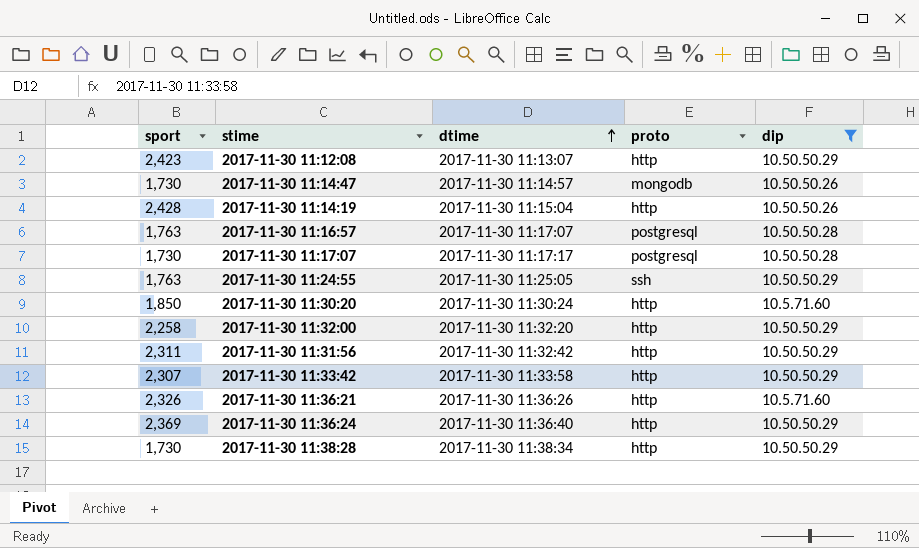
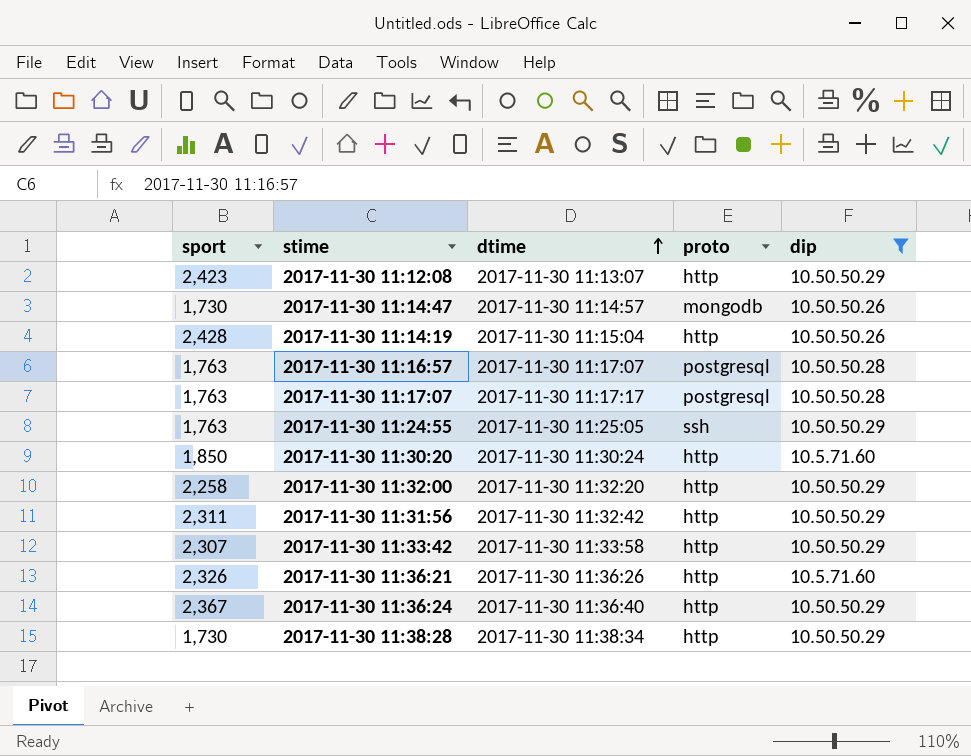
2017-11-30 11:17:07 | sport: 1,730 -> 1,763
2017-11-30 11:36:24 | sport: 2,369 -> 2,367

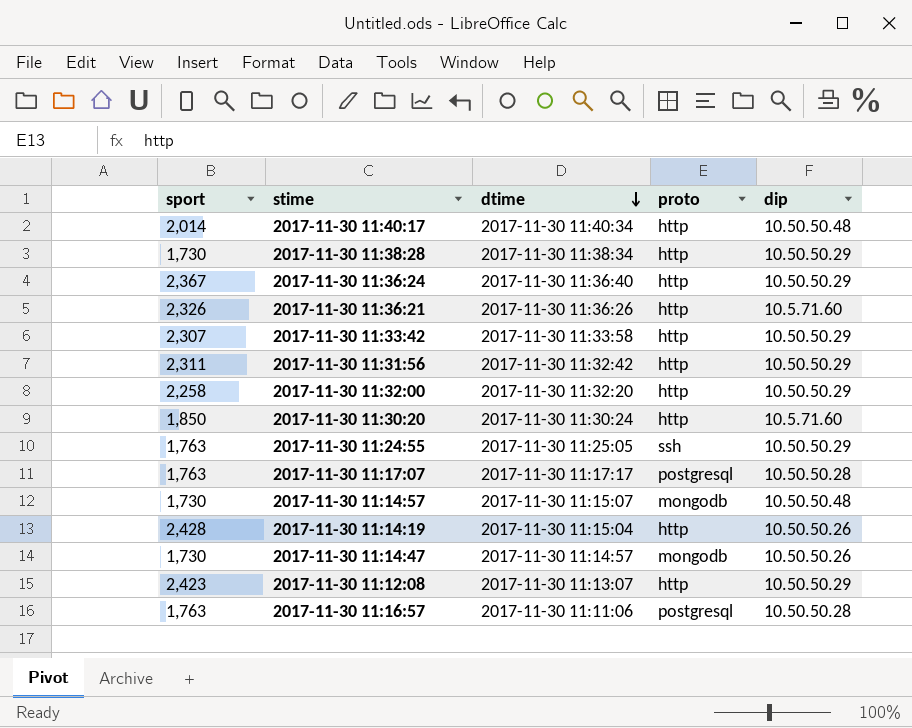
filter: dip != 10.50.50.48 -> none
row order: dtime ascending -> dtime descending
2017-11-30 11:16:57 | dtime: 2017-11-30 11:17:07 -> 2017-11-30 11:11:06

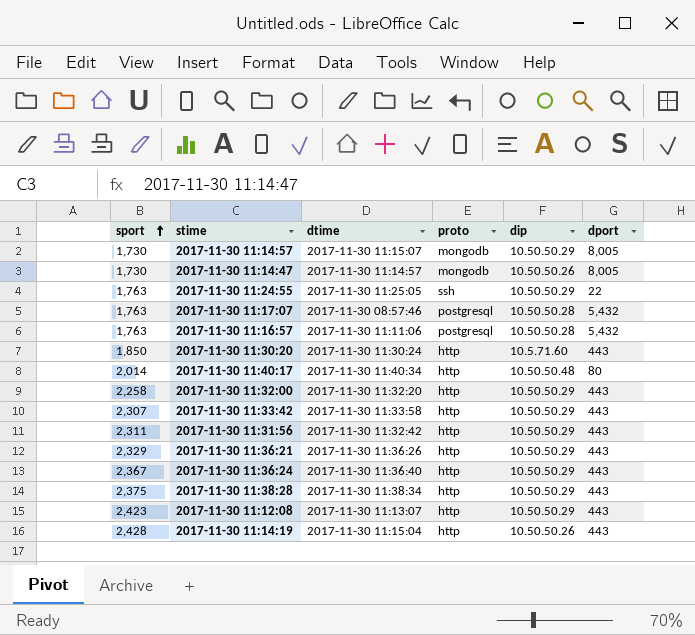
row order: dtime descending -> sport ascending
column dport | position: none -> 6
2017-11-30 11:14:57 | dip: 10.50.50.48 -> 10.50.50.29
2017-11-30 11:17:07 | dtime: 2017-11-30 11:17:17 -> 2017-11-30 08:57:46
2017-11-30 11:36:21 | sport: 2,326 -> 2,329
2017-11-30 11:36:21 | dip: 10.5.71.60 -> 10.50.50.29
2017-11-30 11:38:28 | sport: 1,730 -> 2,375

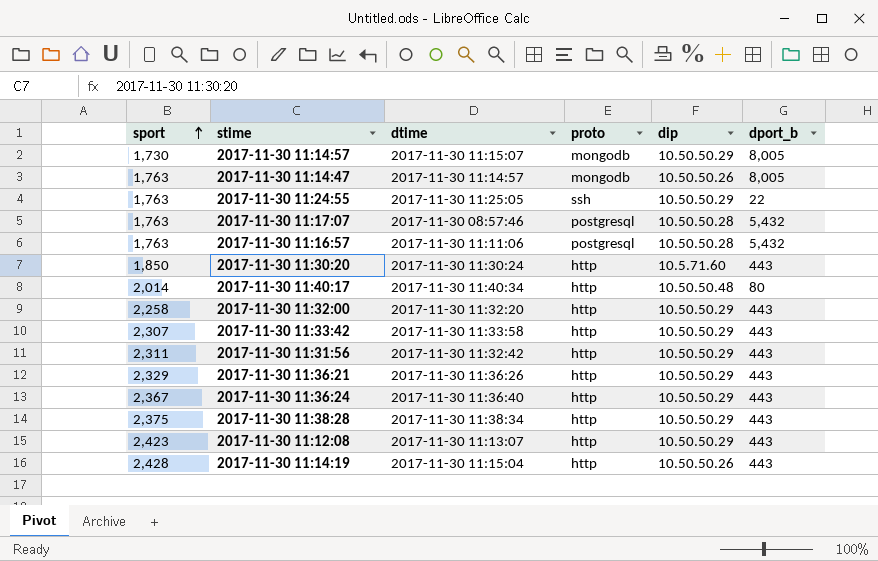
column name: dport -> dport_b
2017-11-30 11:14:47 | sport: 1,730 -> 1,763

